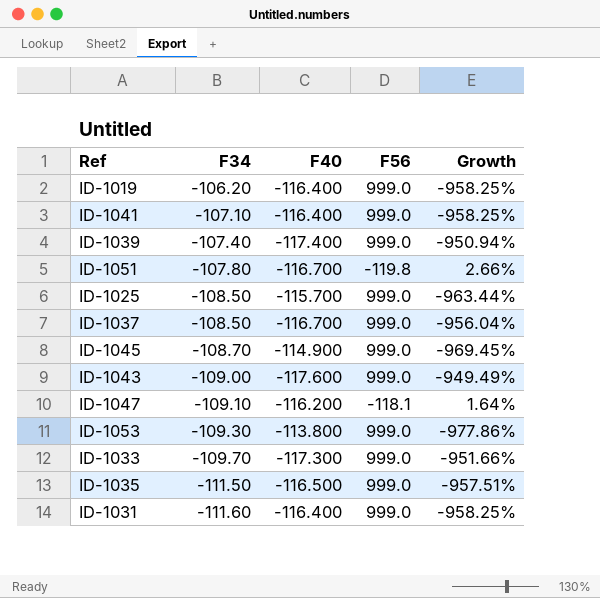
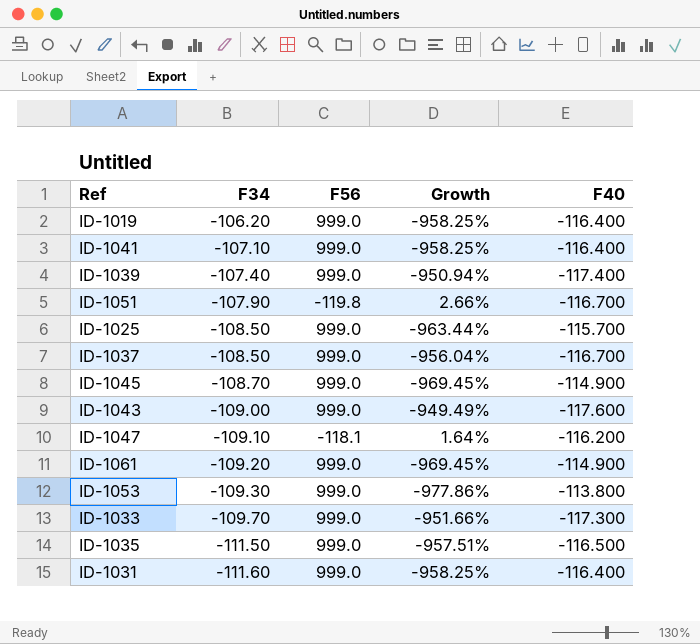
column F40 | position: 3 -> 5
ID-1051 | F34: -107.80 -> -107.90
row ID-1061: none -> -109.20 | 999.0 | -969.45% | -114.900

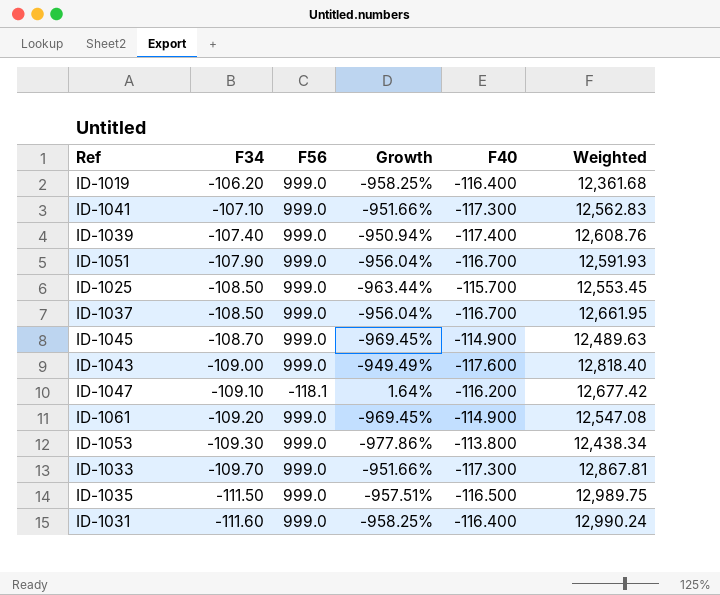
column Weighted | formula: none -> [F34] * [F40]
ID-1041 | Growth: -958.25% -> -951.66%
ID-1041 | F40: -116.400 -> -117.300
ID-1051 | F56: -119.8 -> 999.0
ID-1051 | Growth: 2.66% -> -956.04%

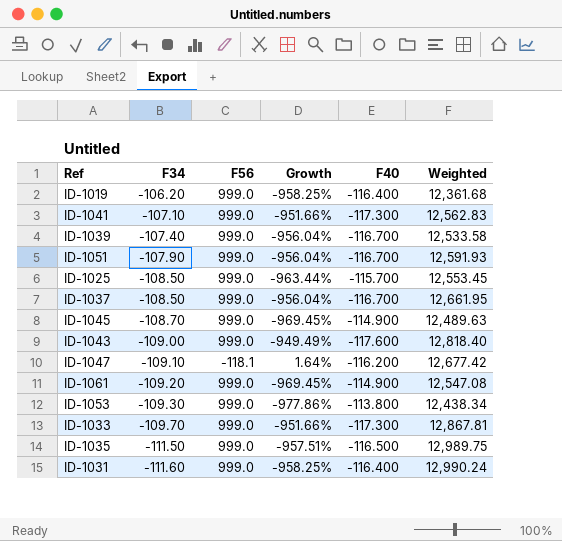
ID-1039 | Growth: -950.94% -> -956.04%
ID-1039 | F40: -117.400 -> -116.700
ID-1039 | Weighted: 12,608.76 -> 12,533.58

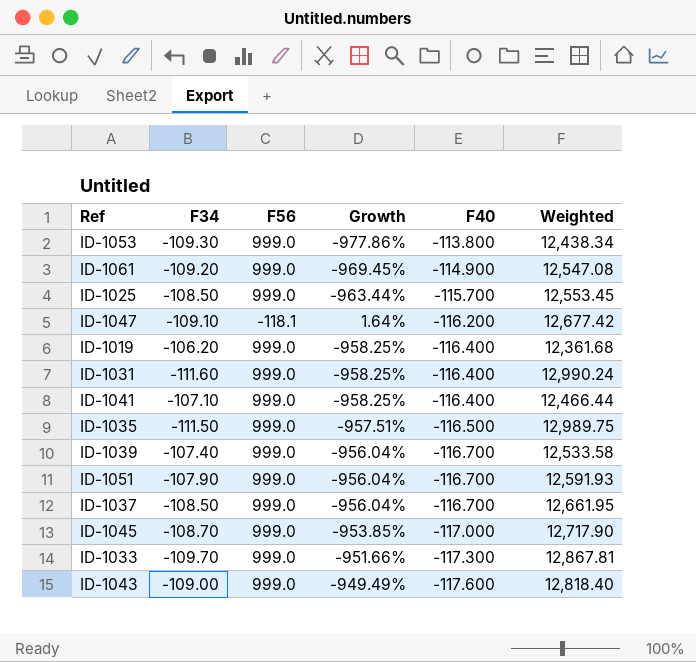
row order: F34 descending -> F40 descending
ID-1041 | Growth: -951.66% -> -958.25%
ID-1041 | F40: -117.300 -> -116.400
ID-1041 | Weighted: 12,562.83 -> 12,466.44
ID-1045 | Growth: -969.45% -> -953.85%
ID-1045 | F40: -114.900 -> -117.000
ID-1045 | Weighted: 12,489.63 -> 12,717.90

